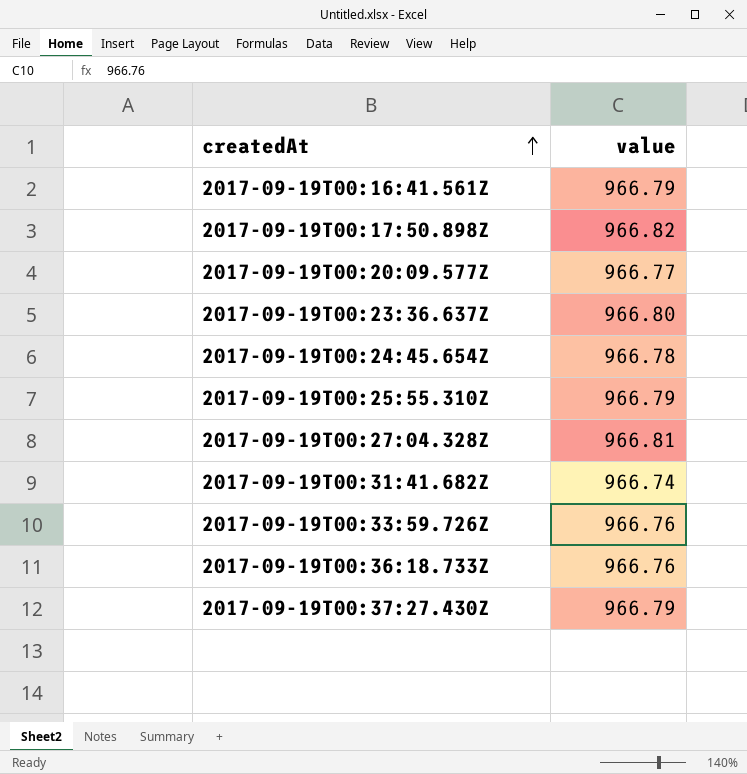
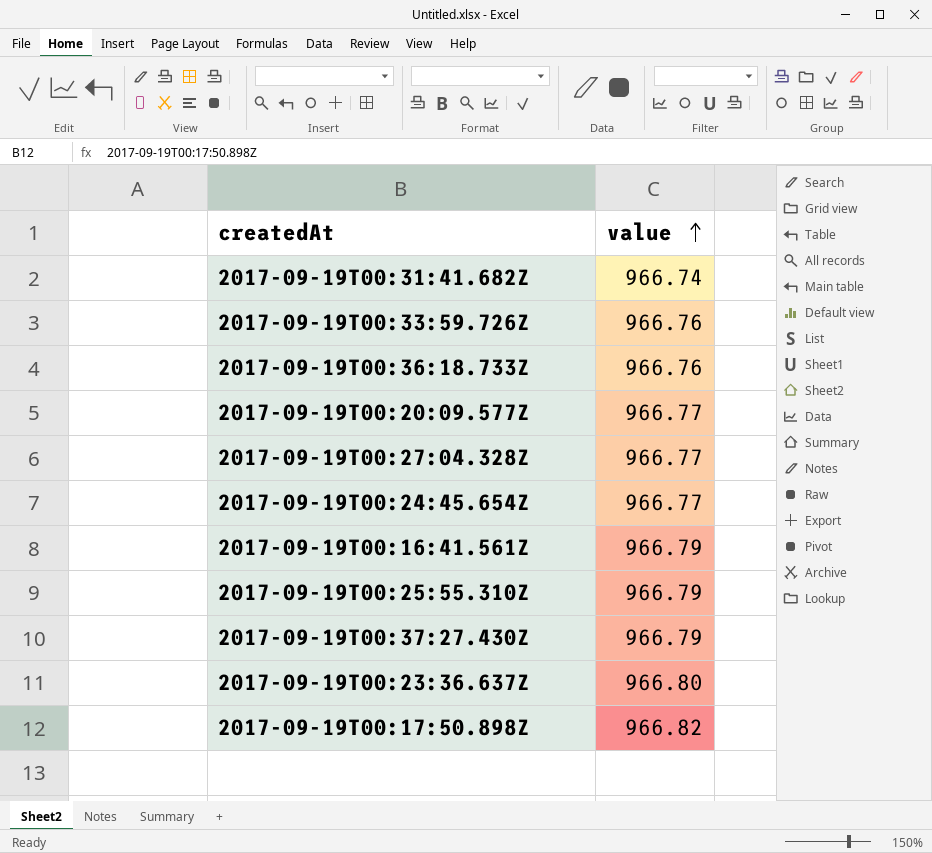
row order: createdAt ascending -> value ascending
2017-09-19T00:27:04.328Z | value: 966.81 -> 966.77
2017-09-19T00:24:45.654Z | value: 966.78 -> 966.77

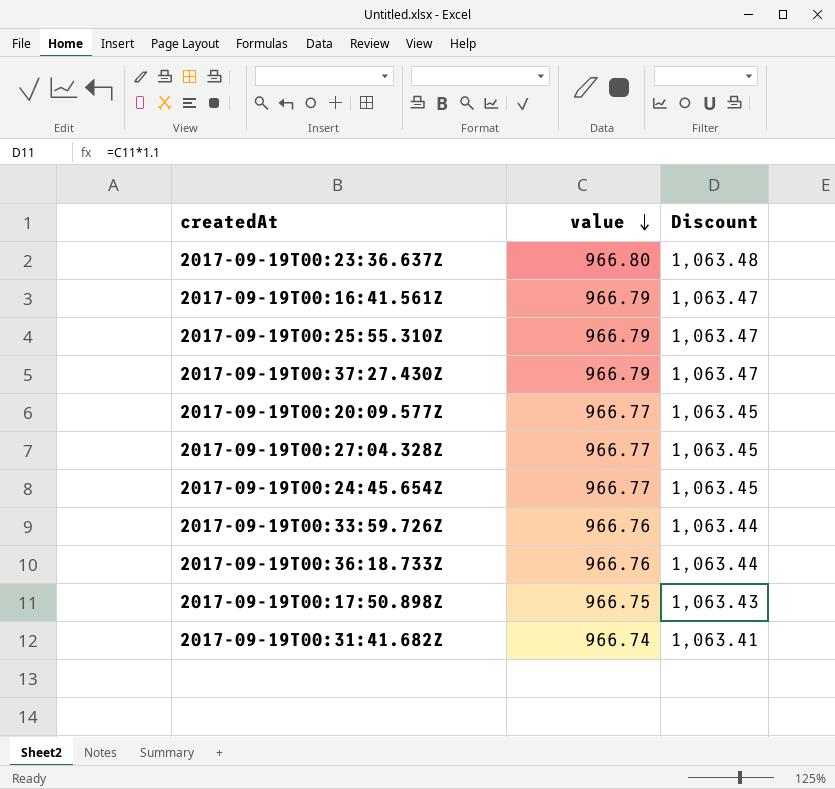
row order: value ascending -> value descending
column Discount | formula: none -> [value] * 1.1
2017-09-19T00:17:50.898Z | value: 966.82 -> 966.75

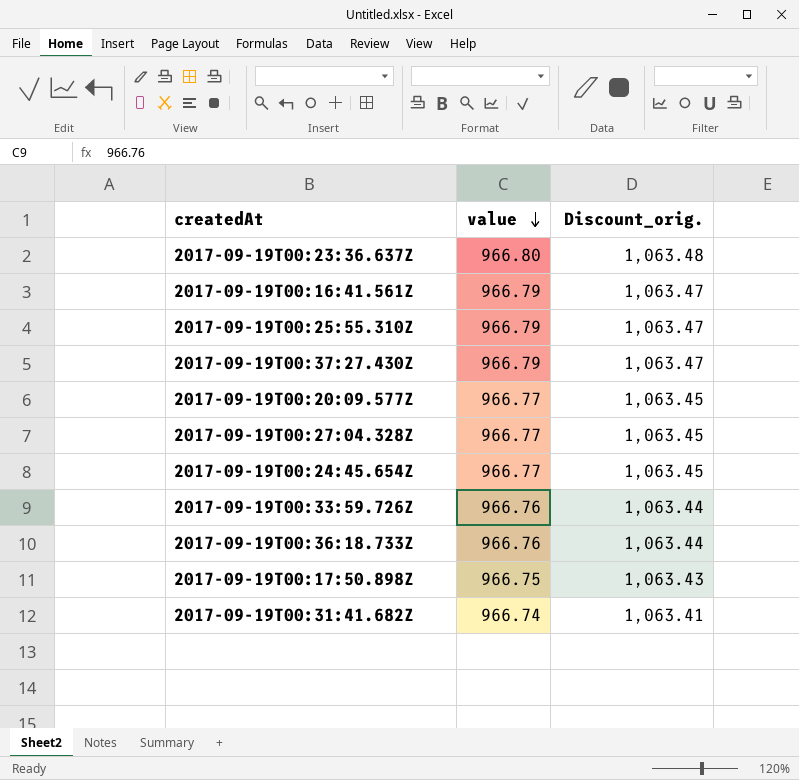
column name: Discount -> Discount_orig.

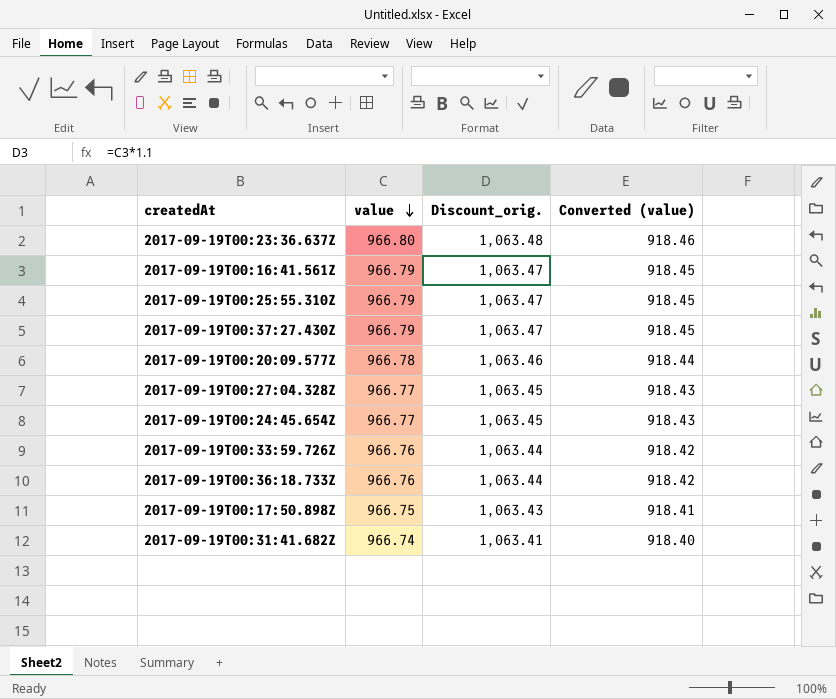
column Converted (value) | formula: none -> [value] * 0.95
2017-09-19T00:20:09.577Z | value: 966.77 -> 966.78
2017-09-19T00:20:09.577Z | Discount_orig.: 1,063.45 -> 1,063.46

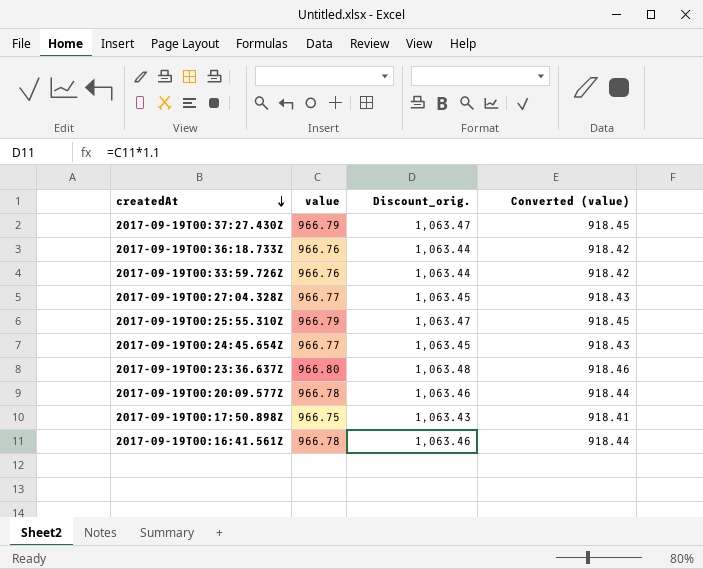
row order: value descending -> createdAt descending
row 2017-09-19T00:31:41.682Z: 966.74 | 1,063.41 | 918.40 -> none
2017-09-19T00:16:41.561Z | value: 966.79 -> 966.78
2017-09-19T00:16:41.561Z | Discount_orig.: 1,063.47 -> 1,063.46
2017-09-19T00:16:41.561Z | Converted (value): 918.45 -> 918.44

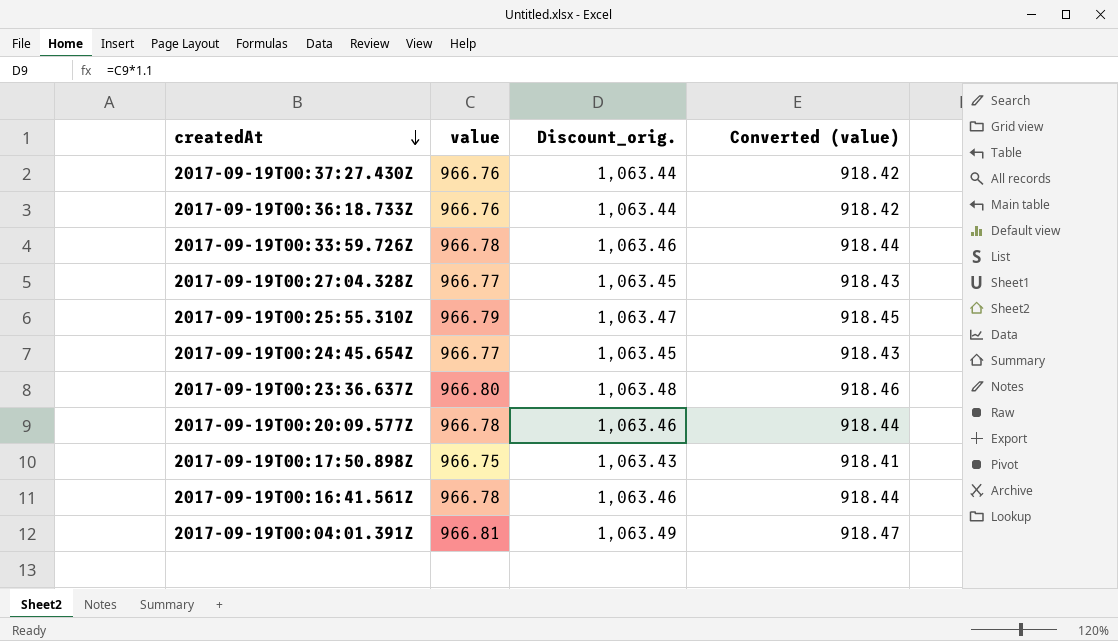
2017-09-19T00:37:27.430Z | value: 966.79 -> 966.76
2017-09-19T00:37:27.430Z | Discount_orig.: 1,063.47 -> 1,063.44
2017-09-19T00:37:27.430Z | Converted (value): 918.45 -> 918.42
2017-09-19T00:33:59.726Z | value: 966.76 -> 966.78
2017-09-19T00:33:59.726Z | Discount_orig.: 1,063.44 -> 1,063.46
2017-09-19T00:33:59.726Z | Converted (value): 918.42 -> 918.44
row 2017-09-19T00:04:01.391Z: none -> 966.81 | 1,063.49 | 918.47

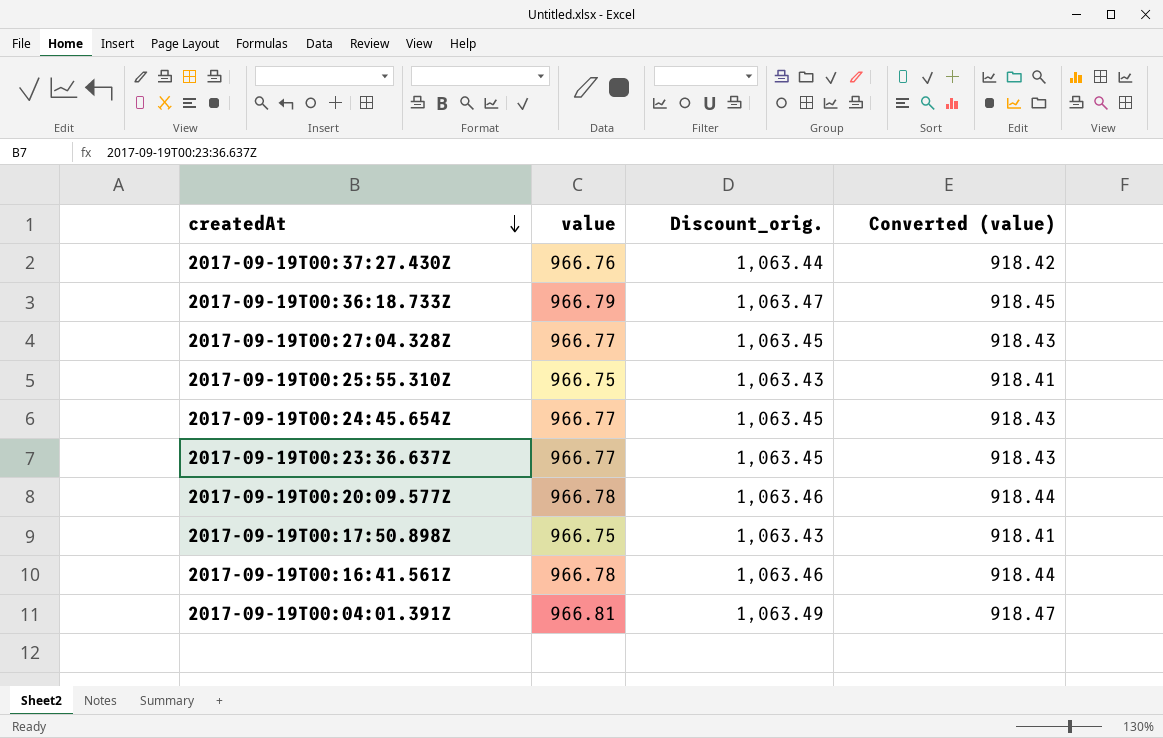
row 2017-09-19T00:33:59.726Z: 966.78 | 1,063.46 | 918.44 -> none
2017-09-19T00:36:18.733Z | value: 966.76 -> 966.79
2017-09-19T00:36:18.733Z | Discount_orig.: 1,063.44 -> 1,063.47
2017-09-19T00:36:18.733Z | Converted (value): 918.42 -> 918.45
2017-09-19T00:25:55.310Z | value: 966.79 -> 966.75
2017-09-19T00:25:55.310Z | Discount_orig.: 1,063.47 -> 1,063.43
2017-09-19T00:25:55.310Z | Converted (value): 918.45 -> 918.41
2017-09-19T00:23:36.637Z | value: 966.80 -> 966.77
2017-09-19T00:23:36.637Z | Discount_orig.: 1,063.48 -> 1,063.45
2017-09-19T00:23:36.637Z | Converted (value): 918.46 -> 918.43

